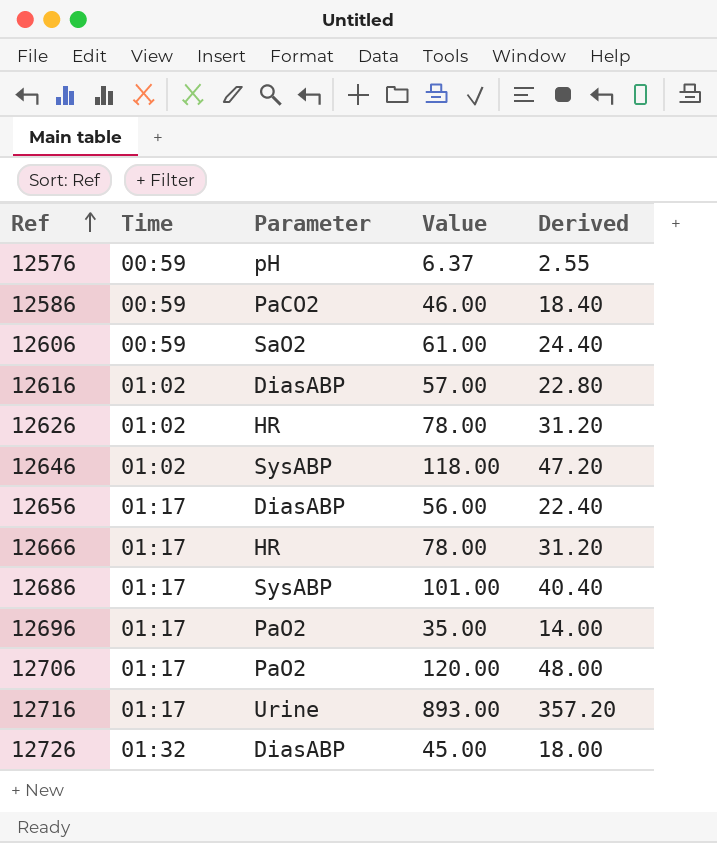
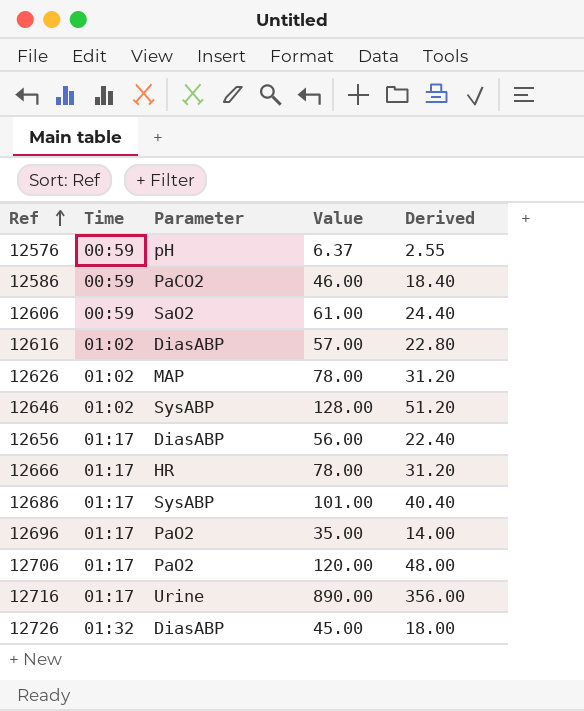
12626 | Parameter: HR -> MAP
12646 | Value: 118.00 -> 128.00
12646 | Derived: 47.20 -> 51.20
12716 | Value: 893.00 -> 890.00
12716 | Derived: 357.20 -> 356.00

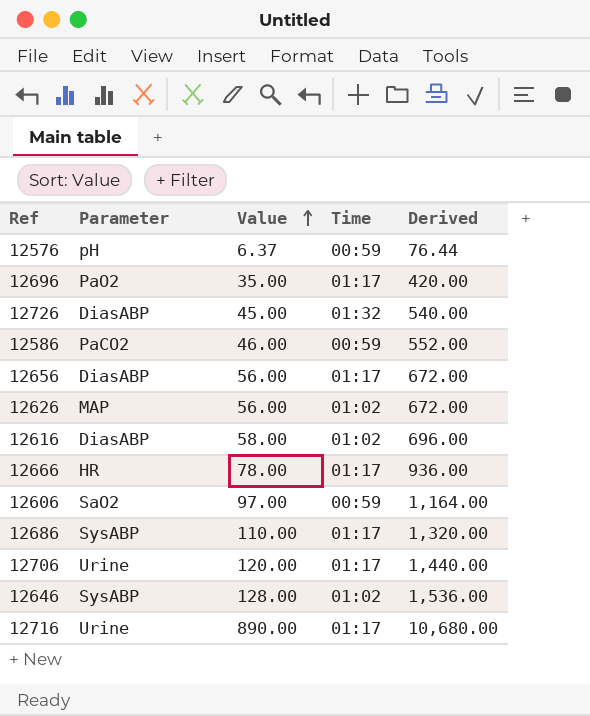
row order: Ref ascending -> Value ascending
column Time | position: 2 -> 4
column Derived | formula: [Value] * 0.4 -> [Value] * 12
12626 | Value: 78.00 -> 56.00
12616 | Value: 57.00 -> 58.00
12606 | Value: 61.00 -> 97.00
12686 | Value: 101.00 -> 110.00
12706 | Parameter: PaO2 -> Urine

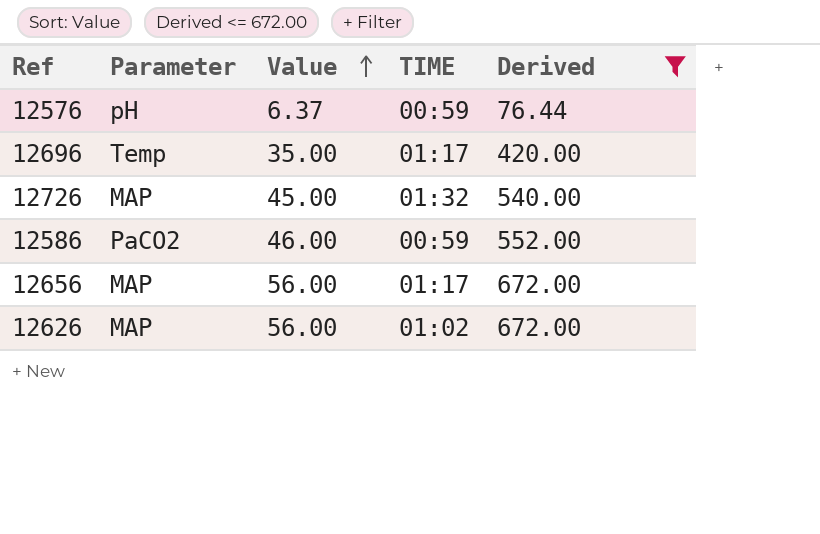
filter: none -> Derived <= 672.00
column name: Time -> TIME
12696 | Parameter: PaO2 -> Temp
12726 | Parameter: DiasABP -> MAP
12656 | Parameter: DiasABP -> MAP

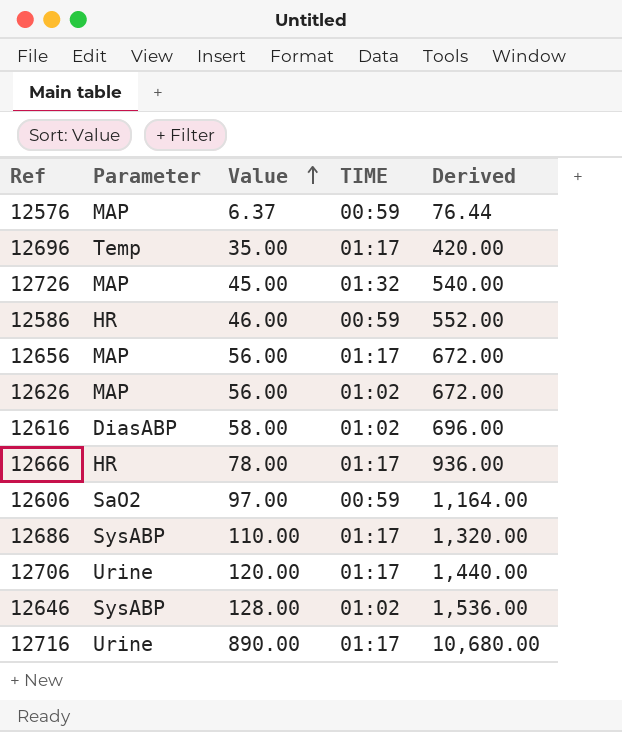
filter: Derived <= 672.00 -> none
12576 | Parameter: pH -> MAP
12586 | Parameter: PaCO2 -> HR

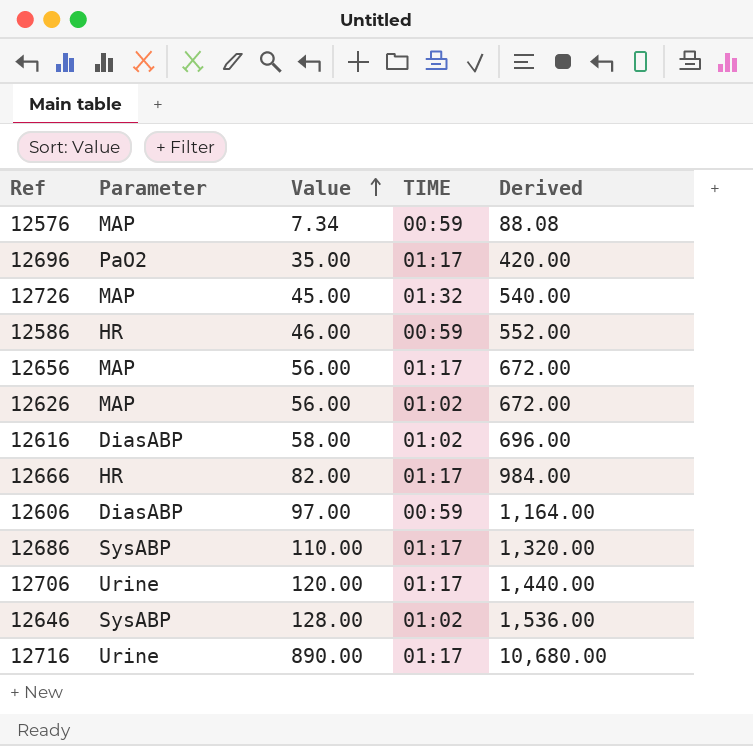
12576 | Value: 6.37 -> 7.34
12576 | Derived: 76.44 -> 88.08
12696 | Parameter: Temp -> PaO2
12666 | Value: 78.00 -> 82.00
12666 | Derived: 936.00 -> 984.00
12606 | Parameter: SaO2 -> DiasABP

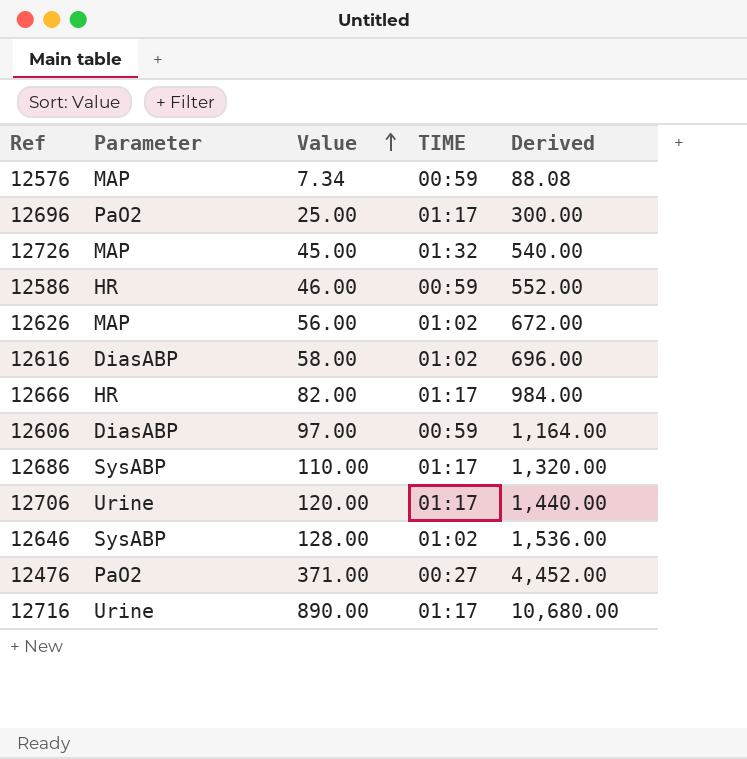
row 12656: MAP | 56.00 | 01:17 | 672.00 -> none
12696 | Value: 35.00 -> 25.00
12696 | Derived: 420.00 -> 300.00
row 12476: none -> PaO2 | 371.00 | 00:27 | 4,452.00

